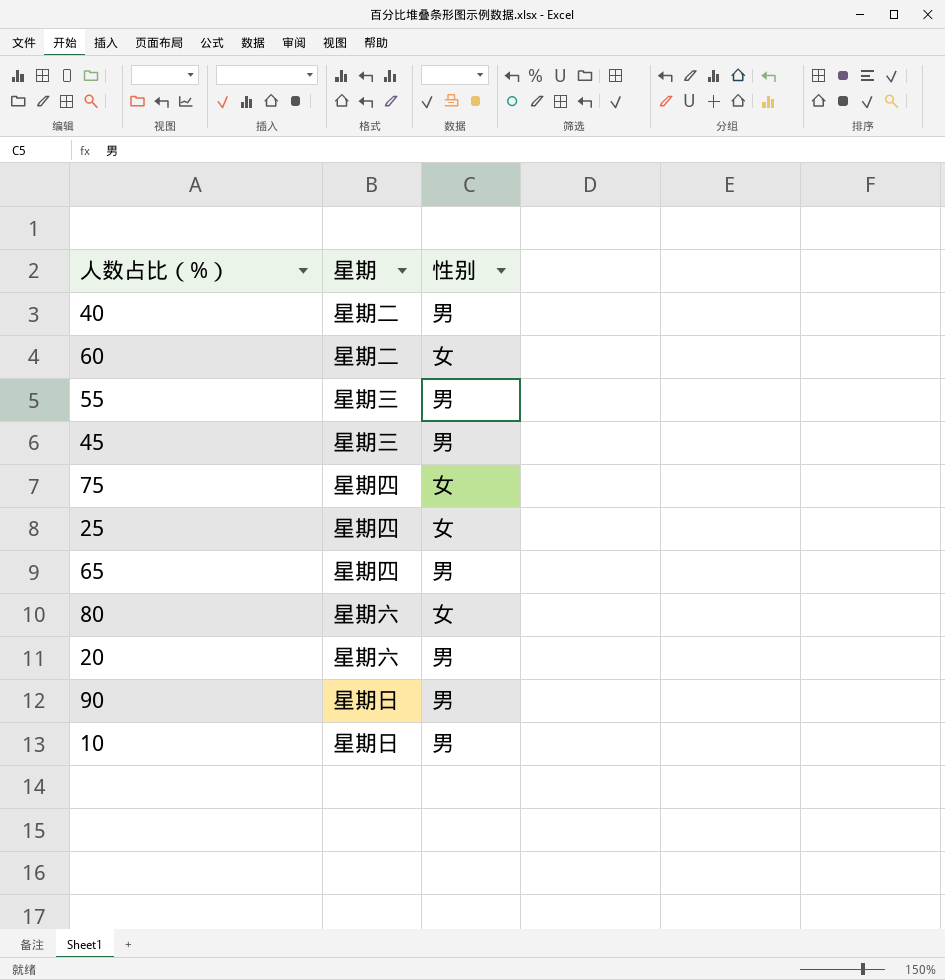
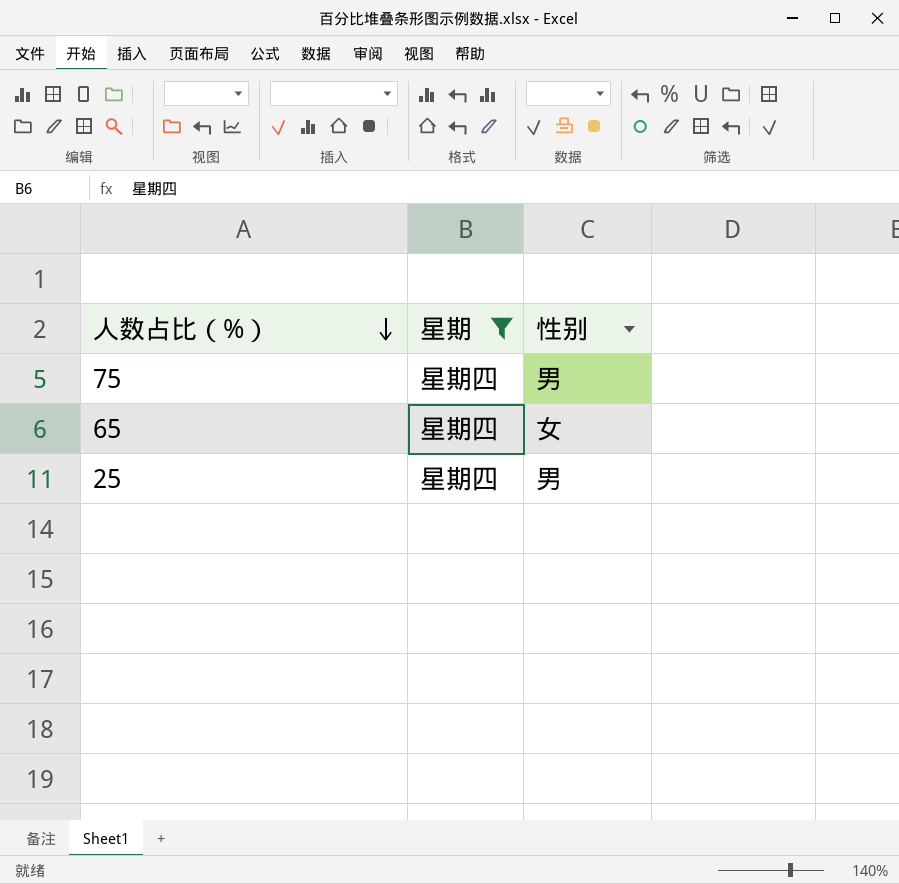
filter: none -> 星期 = 星期四
row order: none -> 人数占比（%） descending
75 | 性别: 女 -> 男
65 | 性别: 男 -> 女
25 | 性别: 女 -> 男

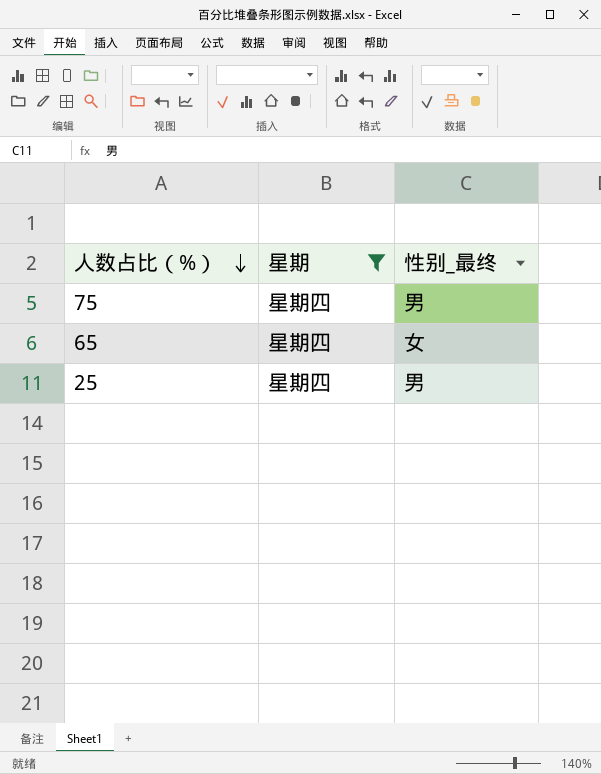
column name: 性别 -> 性别_最终

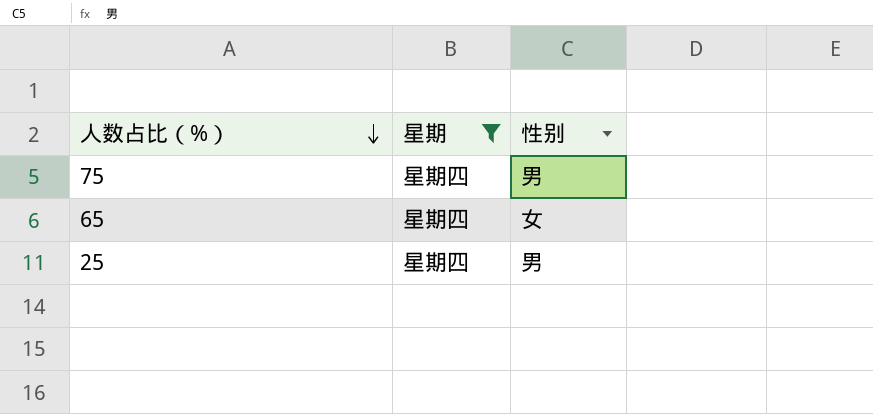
column name: 性别_最终 -> 性别

